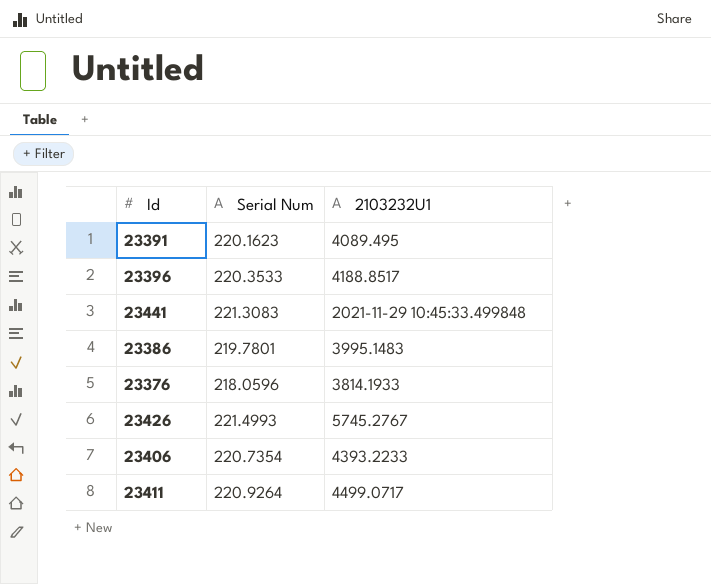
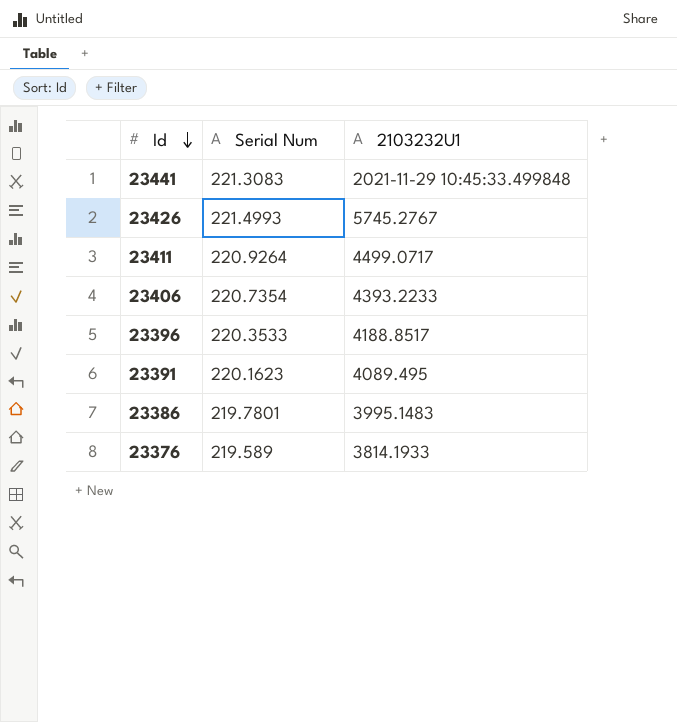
row order: none -> Id descending
23376 | Serial Num: 218.0596 -> 219.589

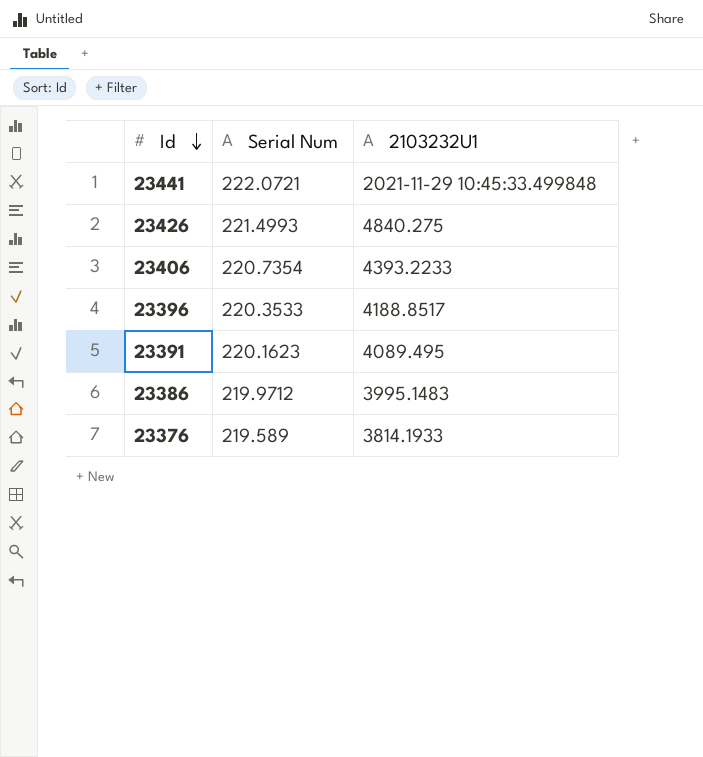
row 23411: 220.9264 | 4499.0717 -> none
23441 | Serial Num: 221.3083 -> 222.0721
23426 | 2103232U1: 5745.2767 -> 4840.275
23386 | Serial Num: 219.7801 -> 219.9712

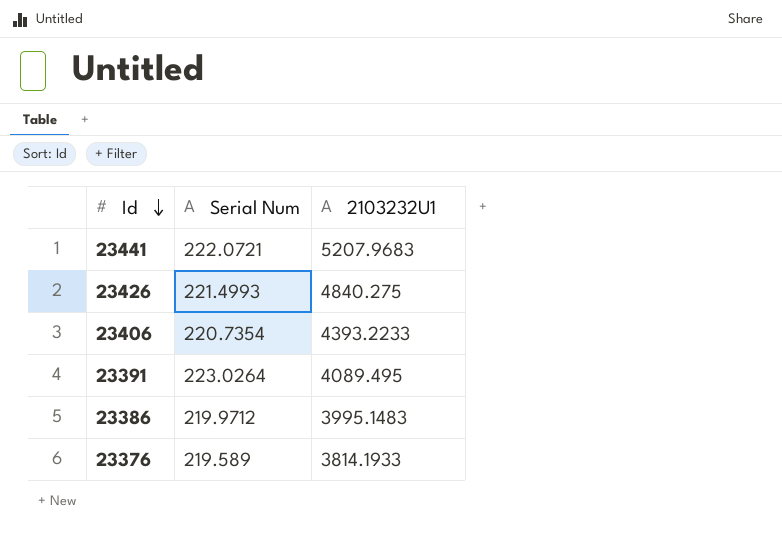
row 23396: 220.3533 | 4188.8517 -> none
23441 | 2103232U1: 2021-11-29 10:45:33.499848 -> 5207.9683
23391 | Serial Num: 220.1623 -> 223.0264

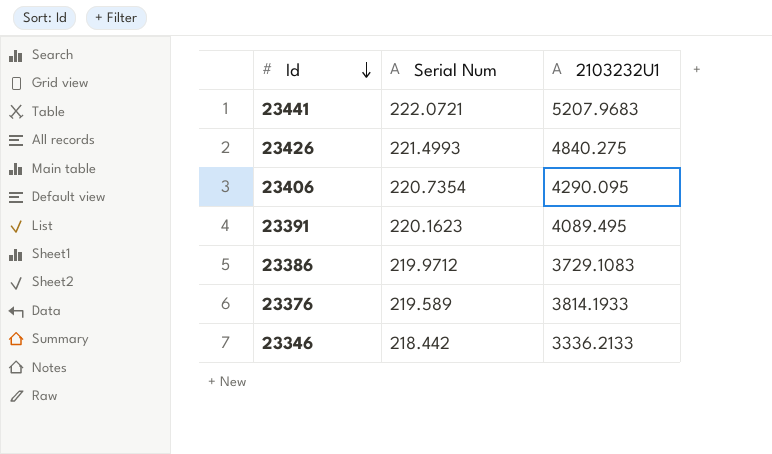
23406 | 2103232U1: 4393.2233 -> 4290.095
23391 | Serial Num: 223.0264 -> 220.1623
23386 | 2103232U1: 3995.1483 -> 3729.1083
row 23346: none -> 218.442 | 3336.2133

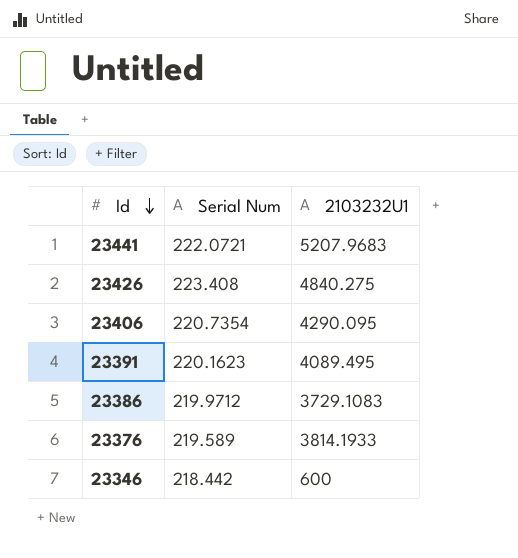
23426 | Serial Num: 221.4993 -> 223.408
23346 | 2103232U1: 3336.2133 -> 600

